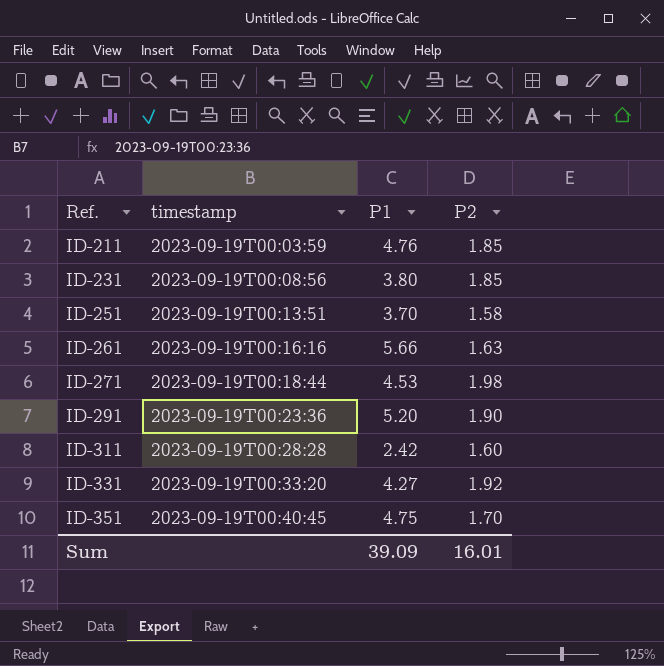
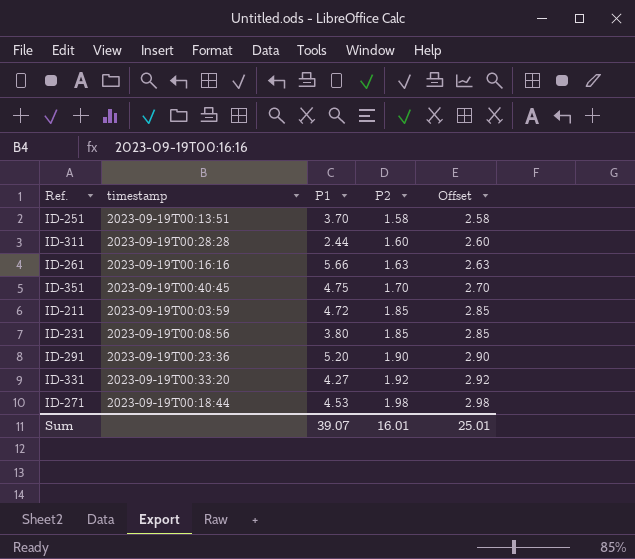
row order: Ref. ascending -> P2 ascending
column Offset | formula: none -> [P2] + 1
ID-311 | P1: 2.42 -> 2.44
ID-211 | P1: 4.76 -> 4.72
Sum | P1: 39.09 -> 39.07

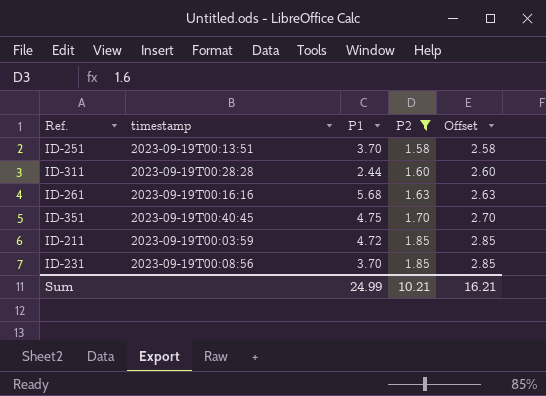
filter: none -> P2 <= 1.85
ID-261 | P1: 5.66 -> 5.68
ID-231 | P1: 3.80 -> 3.70
Sum | P1: 39.07 -> 24.99
Sum | P2: 16.01 -> 10.21
Sum | Offset: 25.01 -> 16.21

